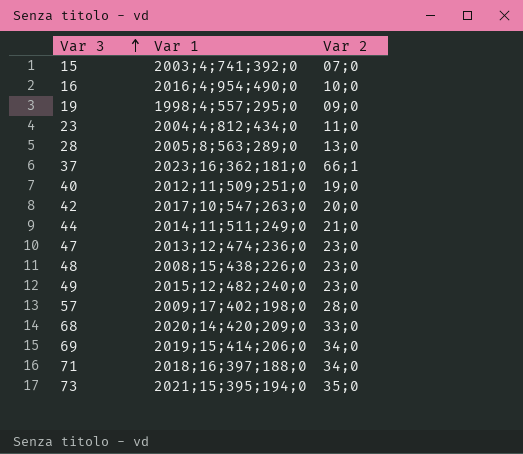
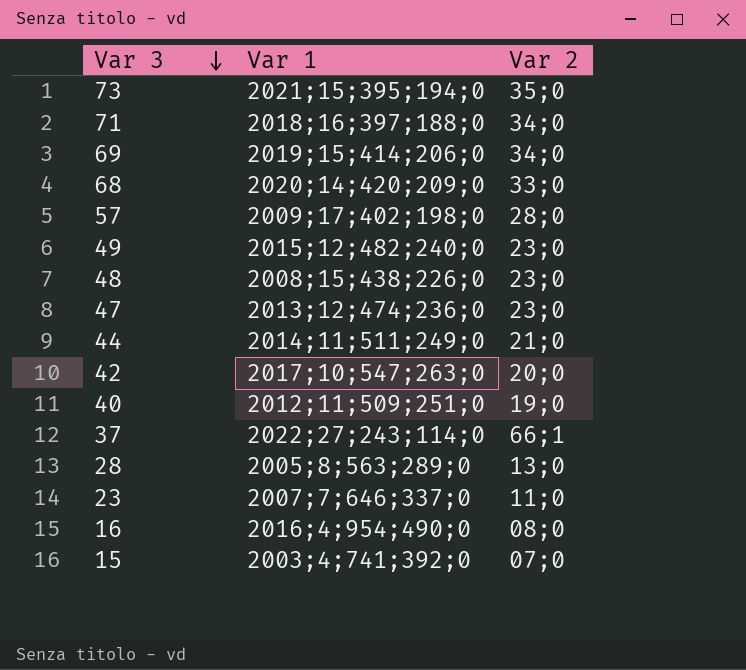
row order: Var 3 ascending -> Var 3 descending
row 19: 1998;4;557;295;0 | 09;0 -> none
37 | Var 1: 2023;16;362;181;0 -> 2022;27;243;114;0
23 | Var 1: 2004;4;812;434;0 -> 2007;7;646;337;0
16 | Var 2: 10;0 -> 08;0

